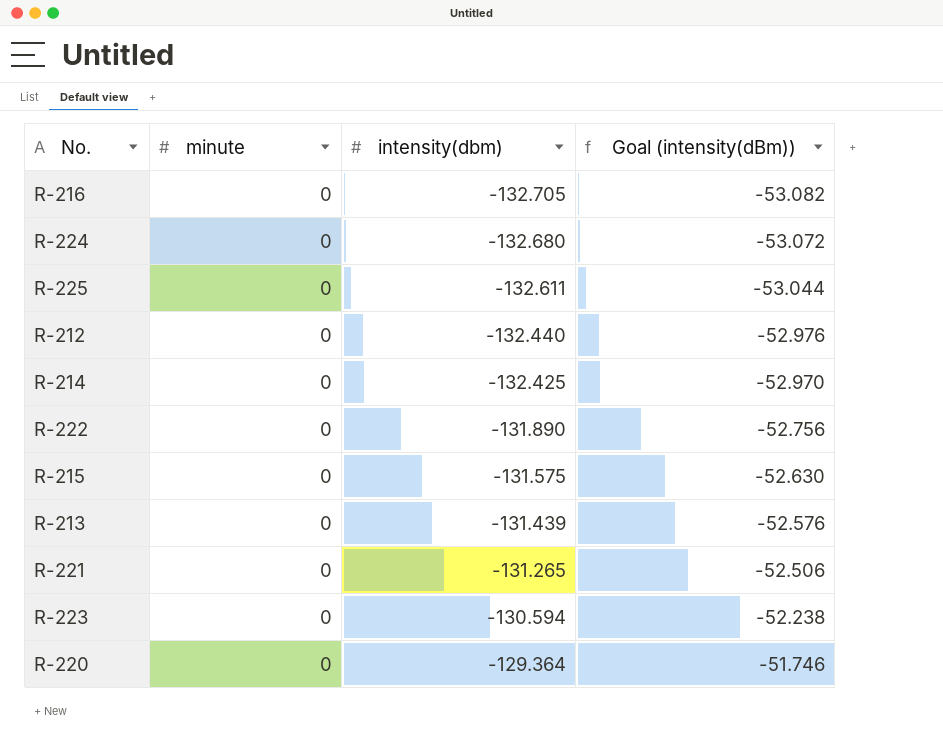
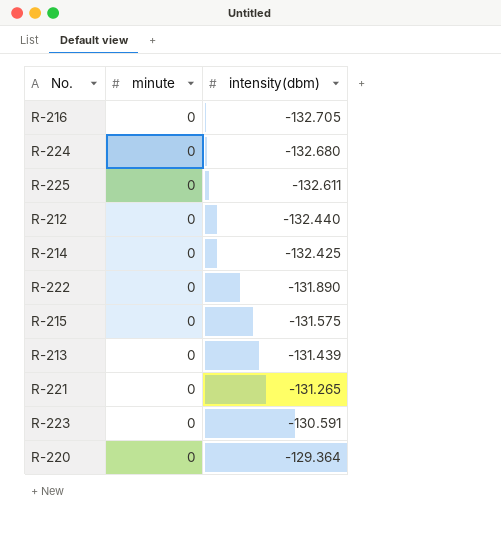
column Goal (intensity(dBm)) | formula: [intensity(dbm)] * 0.4 -> none
R-223 | intensity(dbm): -130.594 -> -130.591

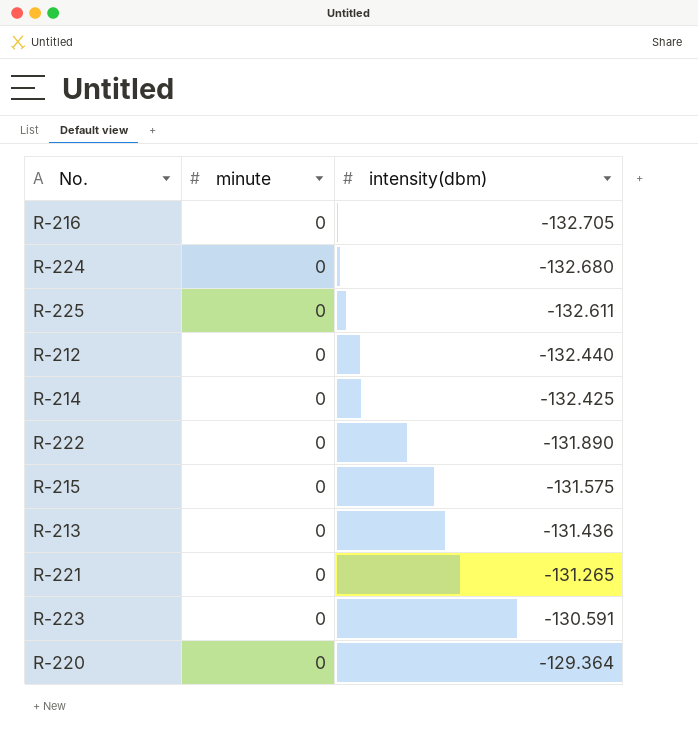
R-213 | intensity(dbm): -131.439 -> -131.436

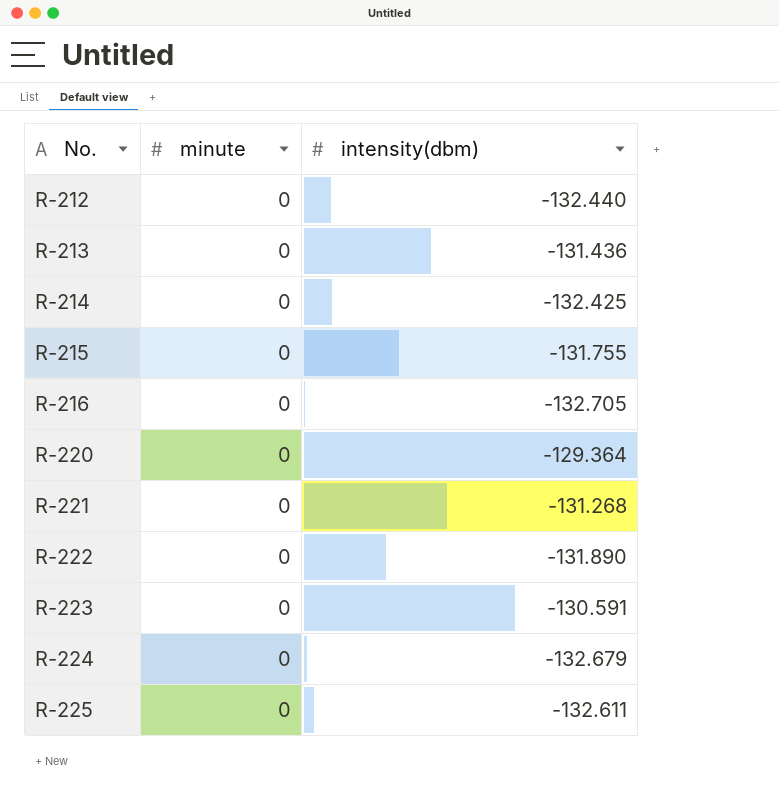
row order: intensity(dbm) ascending -> No. ascending
R-215 | intensity(dbm): -131.575 -> -131.755
R-221 | intensity(dbm): -131.265 -> -131.268
R-224 | intensity(dbm): -132.680 -> -132.679

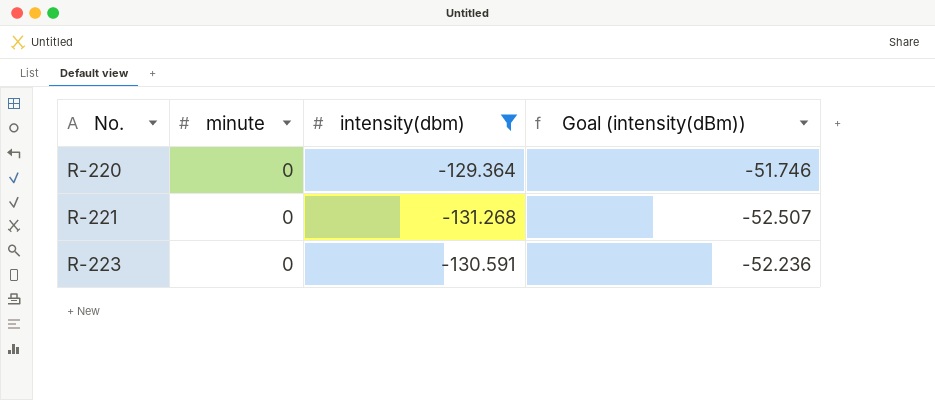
filter: none -> intensity(dbm) >= -131.268
column Goal (intensity(dBm)) | formula: none -> [intensity(dbm)] * 0.4

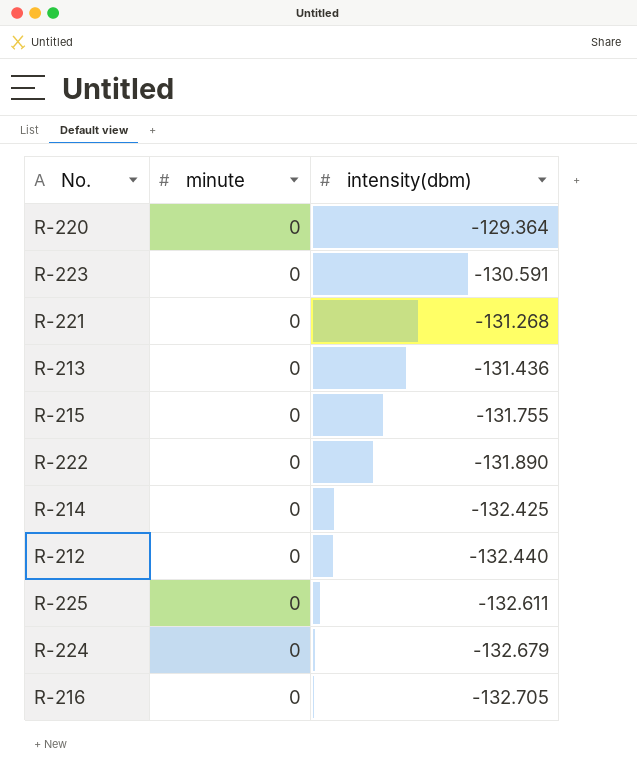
filter: intensity(dbm) >= -131.268 -> none
row order: No. ascending -> intensity(dbm) descending
column Goal (intensity(dBm)) | formula: [intensity(dbm)] * 0.4 -> none

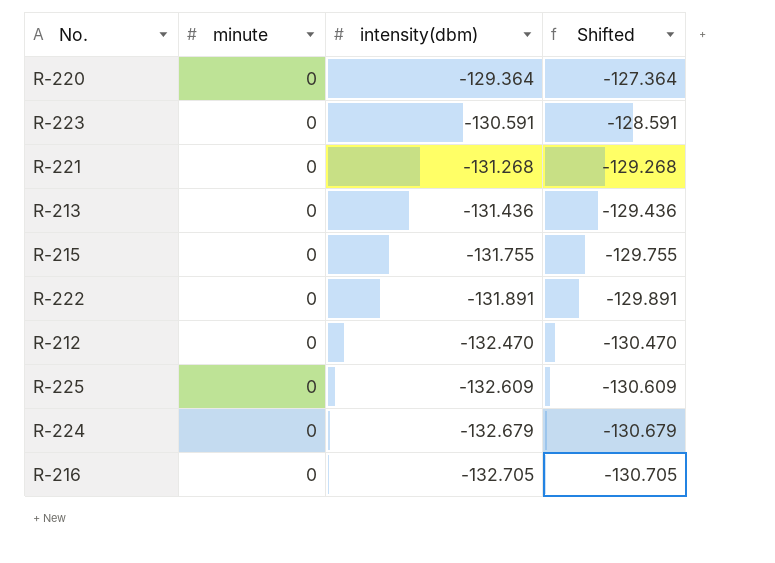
column Shifted | formula: none -> [intensity(dbm)] + 2
row R-214: 0 | -132.425 -> none
R-222 | intensity(dbm): -131.890 -> -131.891
R-212 | intensity(dbm): -132.440 -> -132.470
R-225 | intensity(dbm): -132.611 -> -132.609

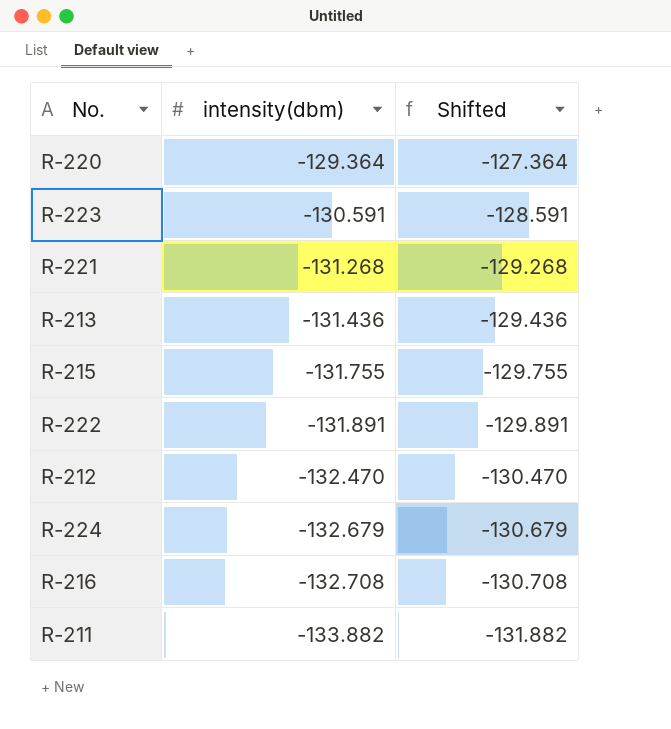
column minute | position: 2 -> none
row R-225: 0 | -132.609 | -130.609 -> none
R-216 | intensity(dbm): -132.705 -> -132.708
R-216 | Shifted: -130.705 -> -130.708
row R-211: none -> -133.882 | -131.882

